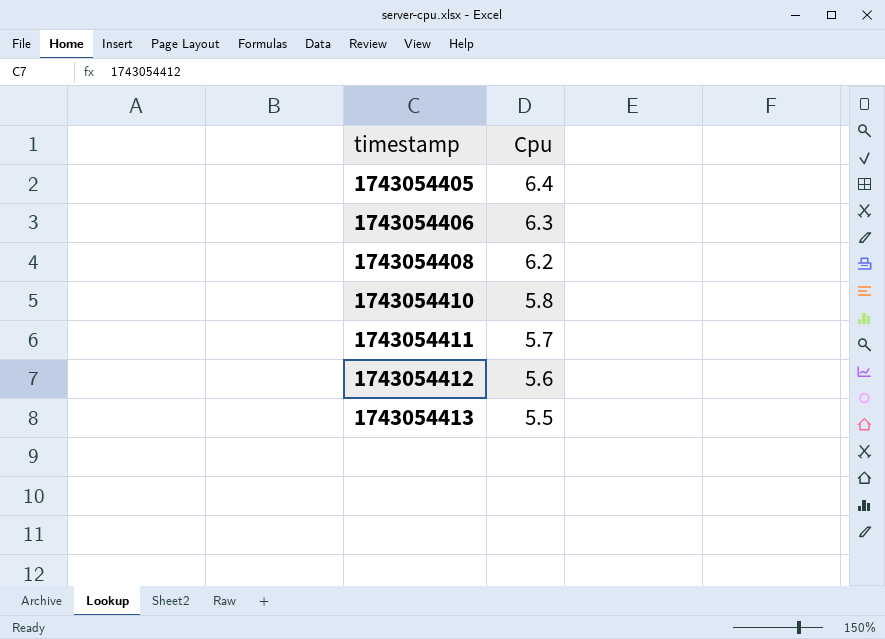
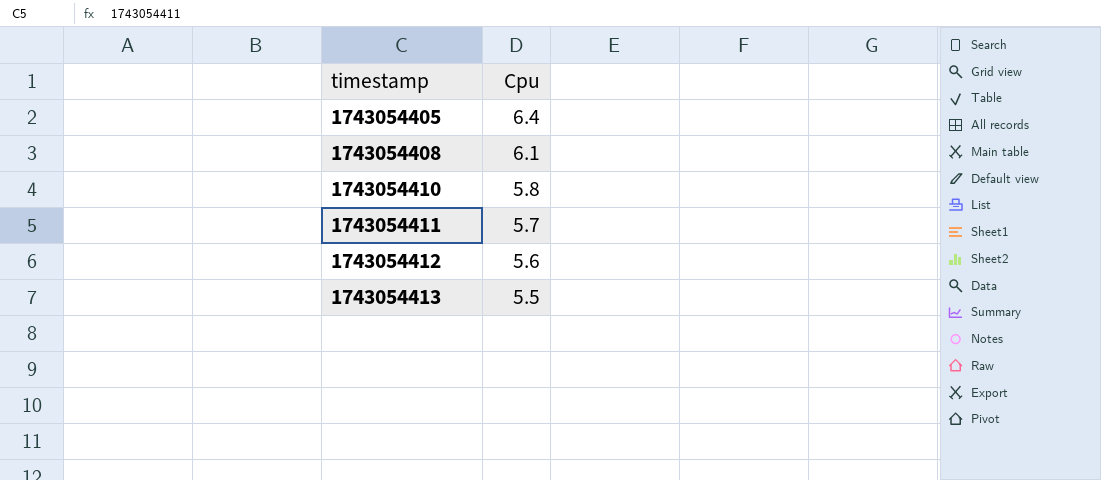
row 1743054406: 6.3 -> none
1743054408 | Cpu: 6.2 -> 6.1

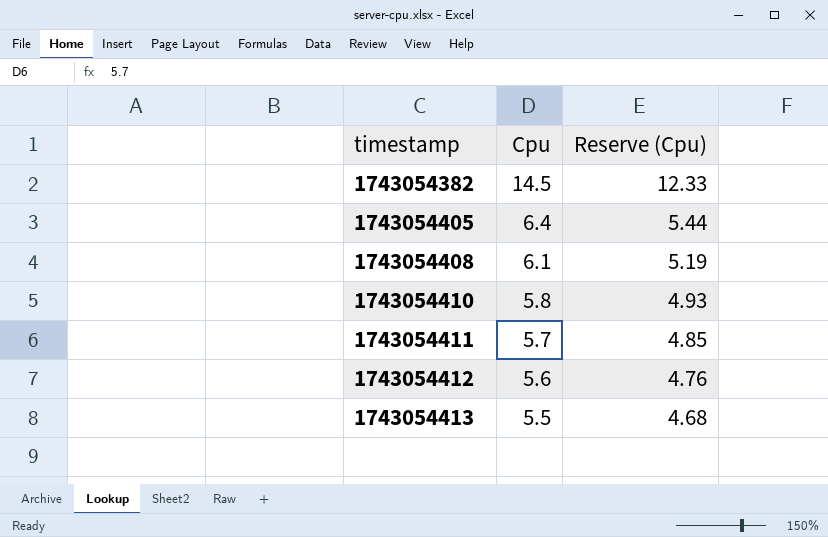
column Reserve (Cpu) | formula: none -> [Cpu] * 0.85
row 1743054382: none -> 14.5 | 12.33

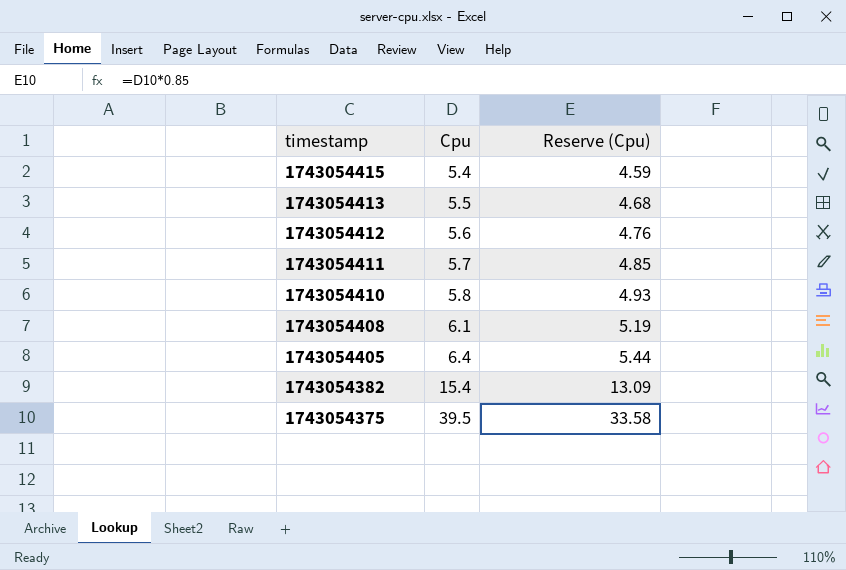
row order: timestamp ascending -> timestamp descending
row 1743054415: none -> 5.4 | 4.59
1743054382 | Cpu: 14.5 -> 15.4
1743054382 | Reserve (Cpu): 12.33 -> 13.09
row 1743054375: none -> 39.5 | 33.58

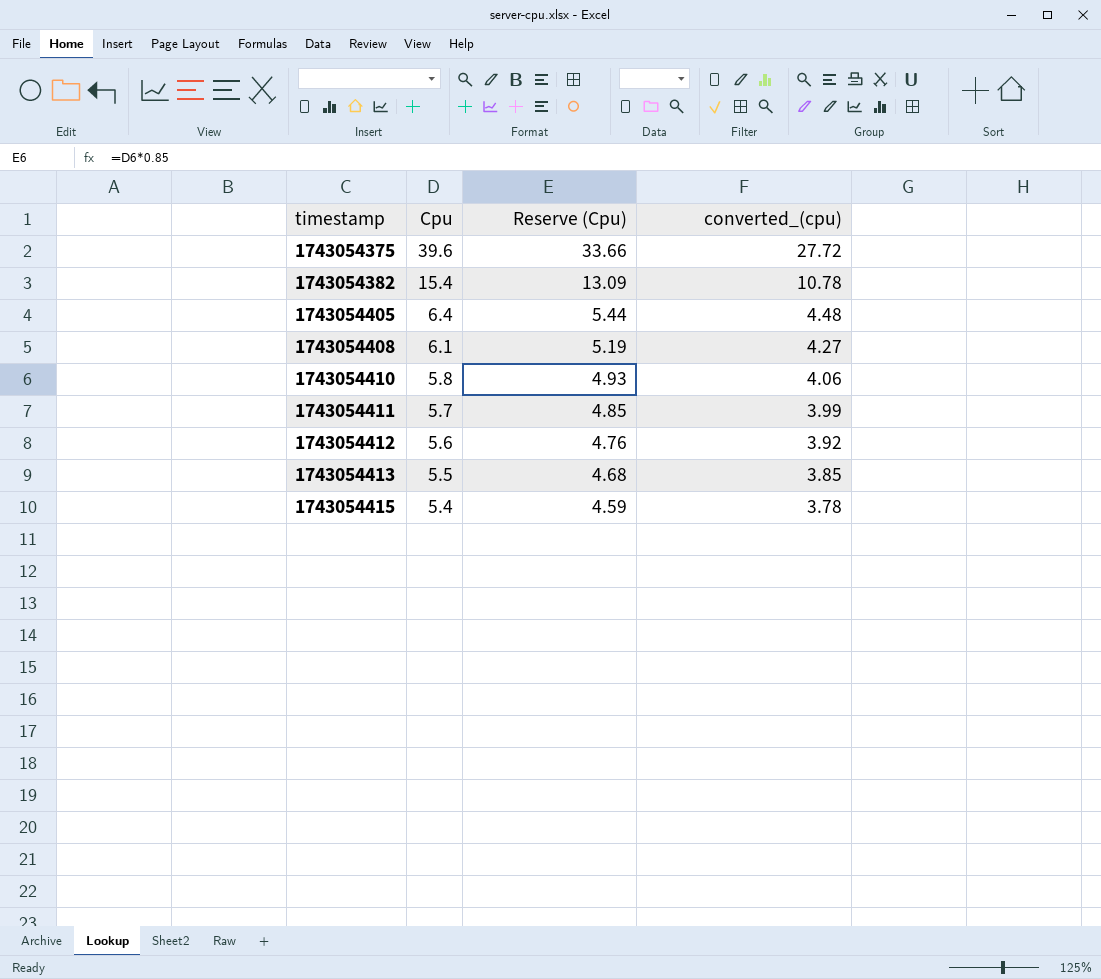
row order: timestamp descending -> timestamp ascending
column converted_(cpu) | formula: none -> [Cpu] * 0.7
1743054375 | Cpu: 39.5 -> 39.6
1743054375 | Reserve (Cpu): 33.58 -> 33.66

